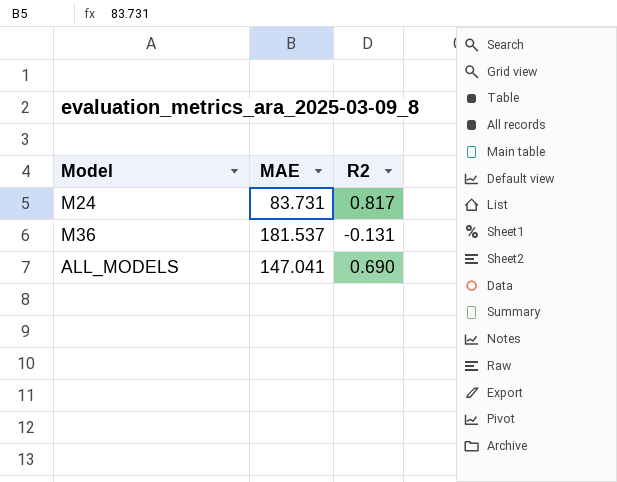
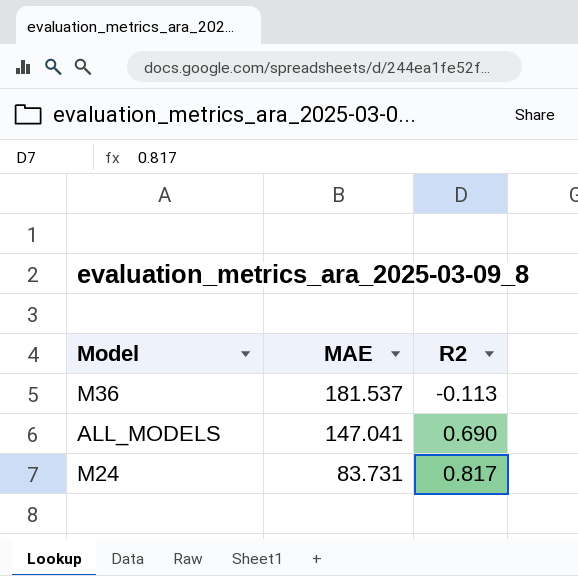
row order: none -> MAE descending
M36 | R2: -0.131 -> -0.113

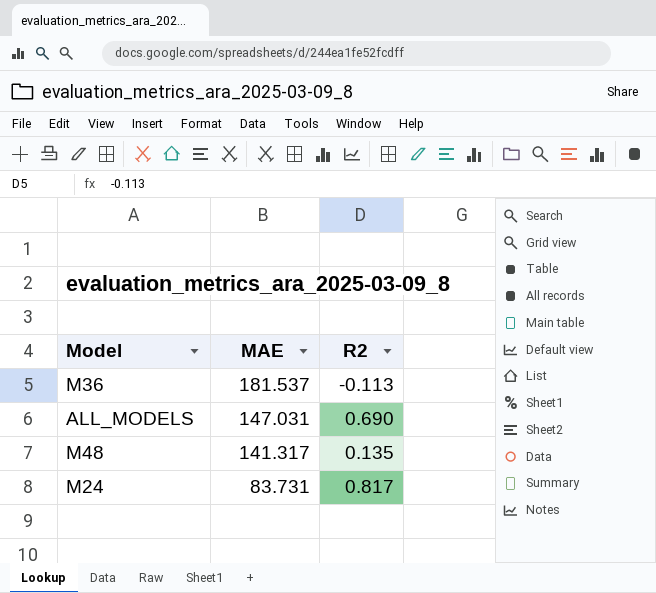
ALL_MODELS | MAE: 147.041 -> 147.031
row M48: none -> 141.317 | 0.135

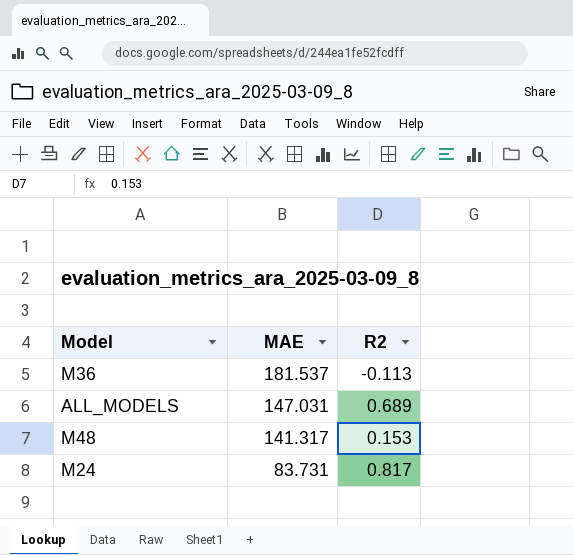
ALL_MODELS | R2: 0.690 -> 0.689
M48 | R2: 0.135 -> 0.153

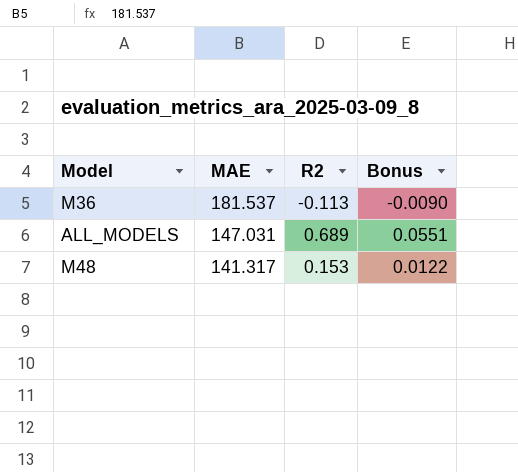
column Bonus | formula: none -> [R2] * 0.08
row M24: 83.731 | 0.817 -> none

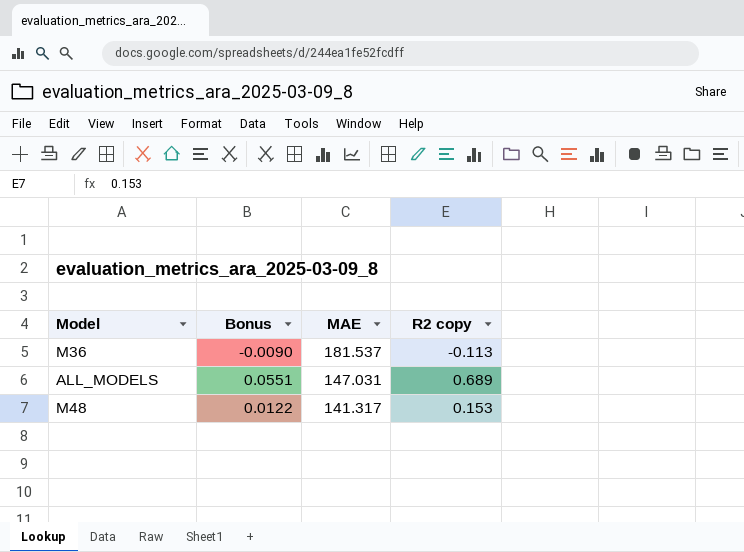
column Bonus | position: 4 -> 2
column name: R2 -> R2 copy

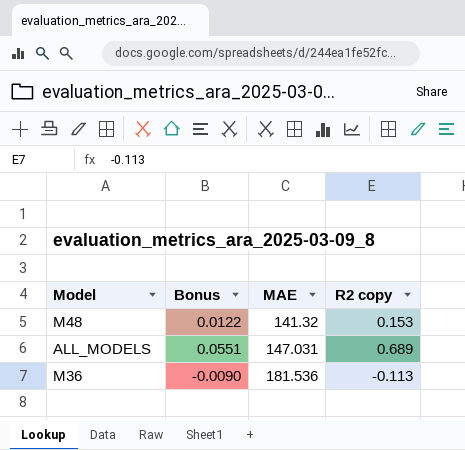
row order: MAE descending -> MAE ascending
M48 | MAE: 141.317 -> 141.32
M36 | MAE: 181.537 -> 181.536

